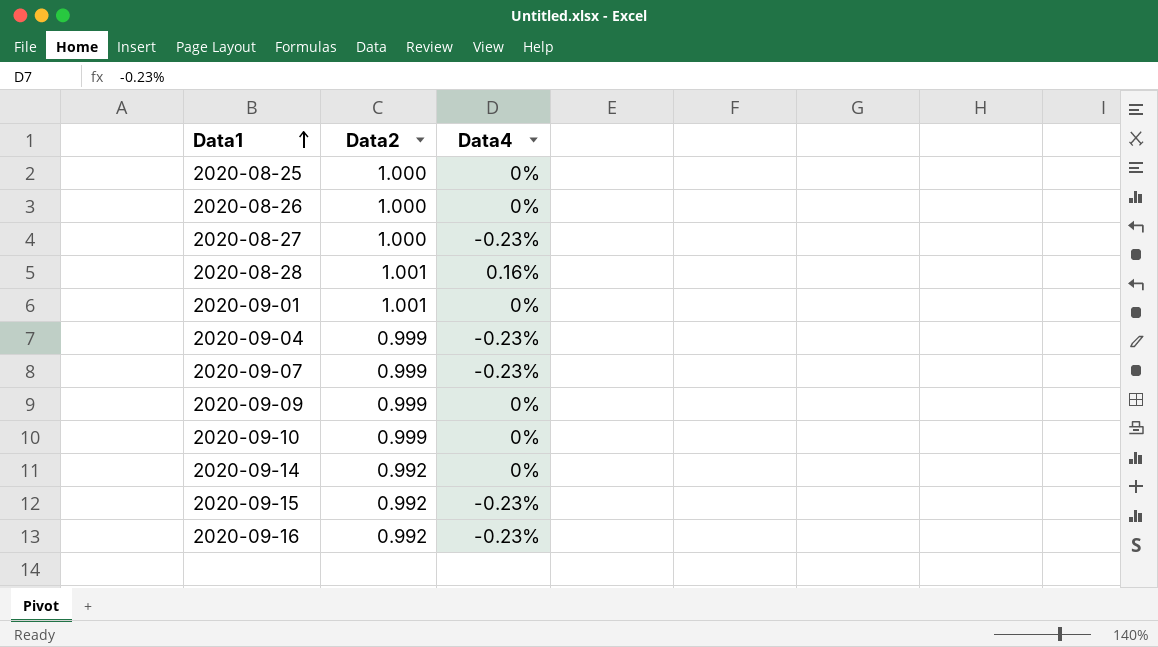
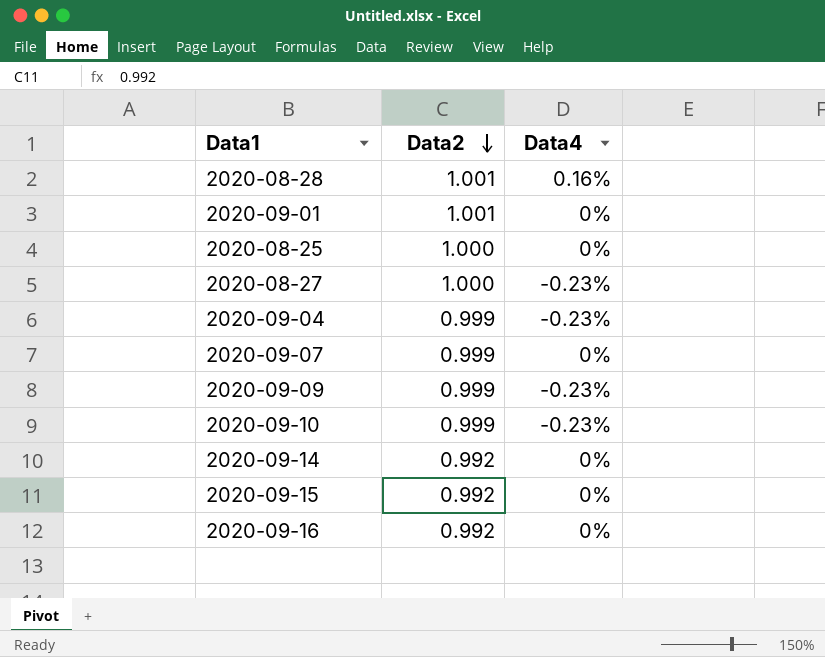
row order: Data1 ascending -> Data2 descending
row 2020-08-26: 1.000 | 0% -> none
2020-09-07 | Data4: -0.23% -> 0%
2020-09-09 | Data4: 0% -> -0.23%
2020-09-10 | Data4: 0% -> -0.23%
2020-09-15 | Data4: -0.23% -> 0%
2020-09-16 | Data4: -0.23% -> 0%

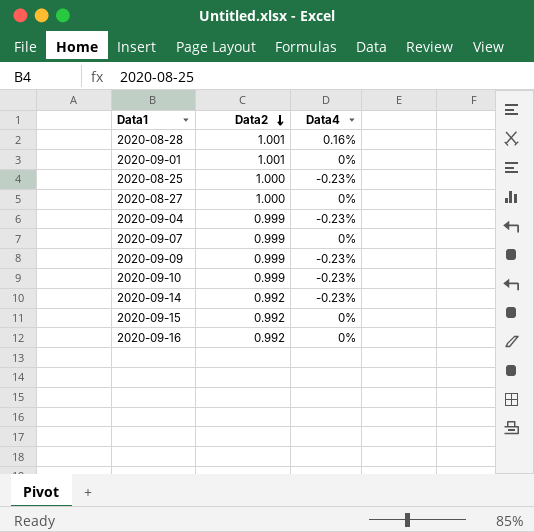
2020-08-25 | Data4: 0% -> -0.23%
2020-08-27 | Data4: -0.23% -> 0%
2020-09-14 | Data4: 0% -> -0.23%

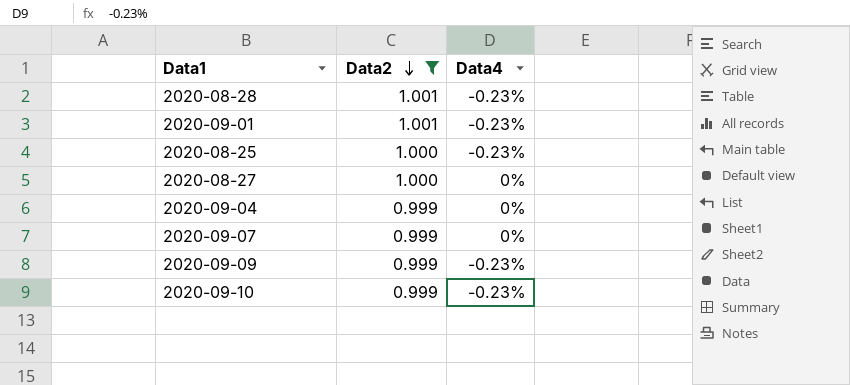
filter: none -> Data2 != 0.992
2020-08-28 | Data4: 0.16% -> -0.23%
2020-09-01 | Data4: 0% -> -0.23%
2020-09-04 | Data4: -0.23% -> 0%

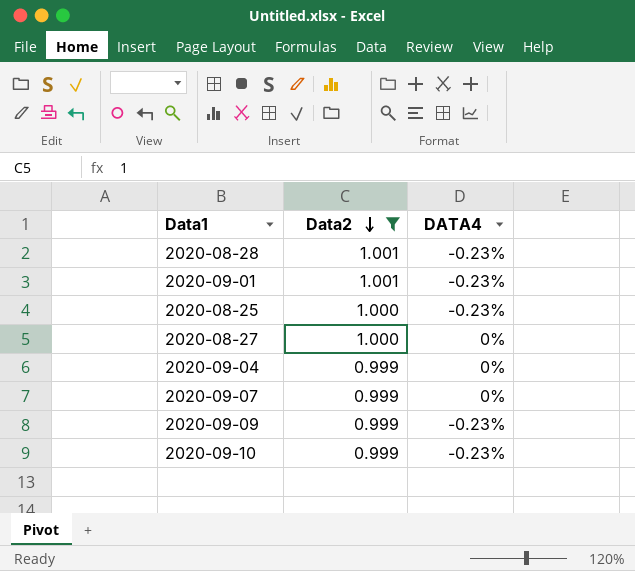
column name: Data4 -> DATA4

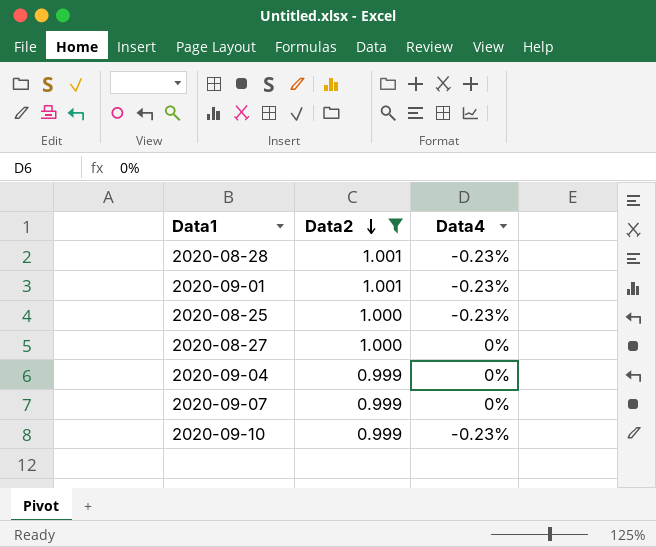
column name: DATA4 -> Data4
row 2020-09-09: 0.999 | -0.23% -> none

